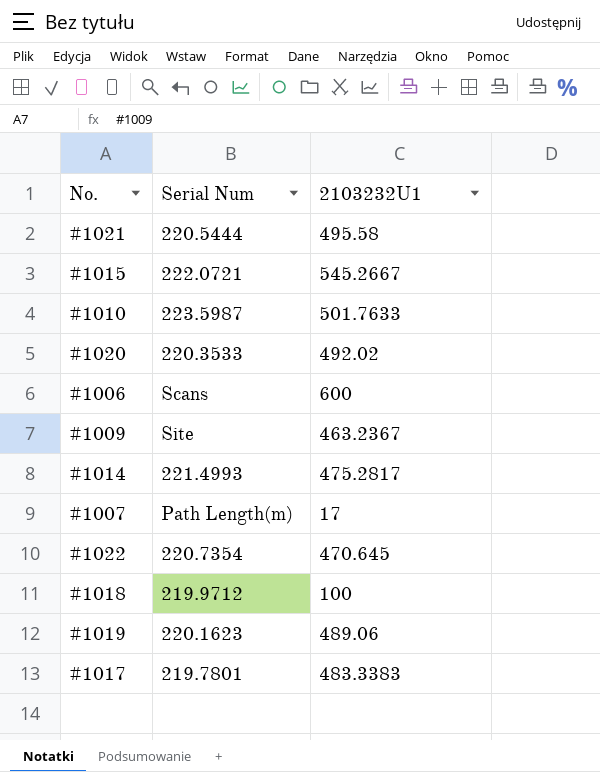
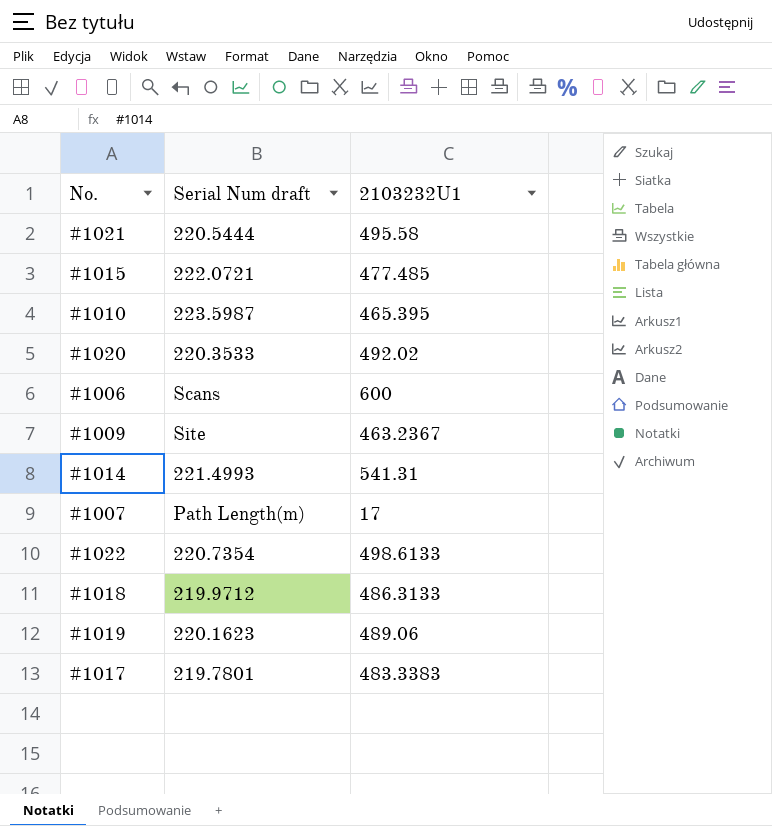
column name: Serial Num -> Serial Num draft
#1015 | 2103232U1: 545.2667 -> 477.485
#1010 | 2103232U1: 501.7633 -> 465.395
#1014 | 2103232U1: 475.2817 -> 541.31
#1022 | 2103232U1: 470.645 -> 498.6133
#1018 | 2103232U1: 100 -> 486.3133

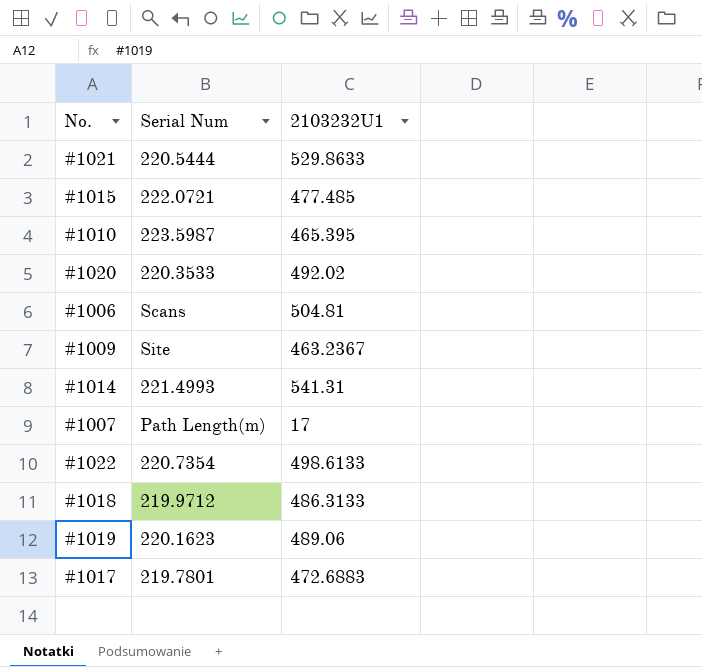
column name: Serial Num draft -> Serial Num
#1021 | 2103232U1: 495.58 -> 529.8633
#1006 | 2103232U1: 600 -> 504.81
#1017 | 2103232U1: 483.3383 -> 472.6883

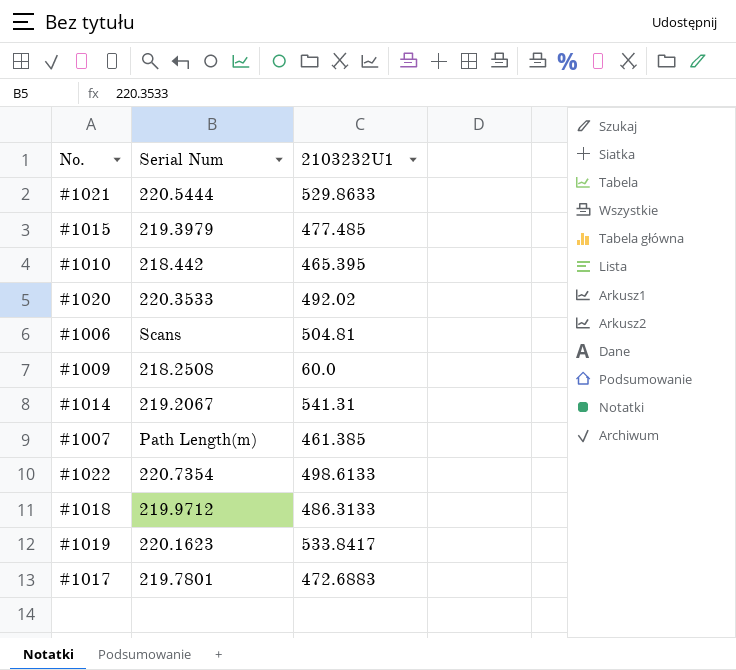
#1015 | Serial Num: 222.0721 -> 219.3979
#1010 | Serial Num: 223.5987 -> 218.442
#1009 | Serial Num: Site -> 218.2508
#1009 | 2103232U1: 463.2367 -> 60.0
#1014 | Serial Num: 221.4993 -> 219.2067
#1007 | 2103232U1: 17 -> 461.385
#1019 | 2103232U1: 489.06 -> 533.8417

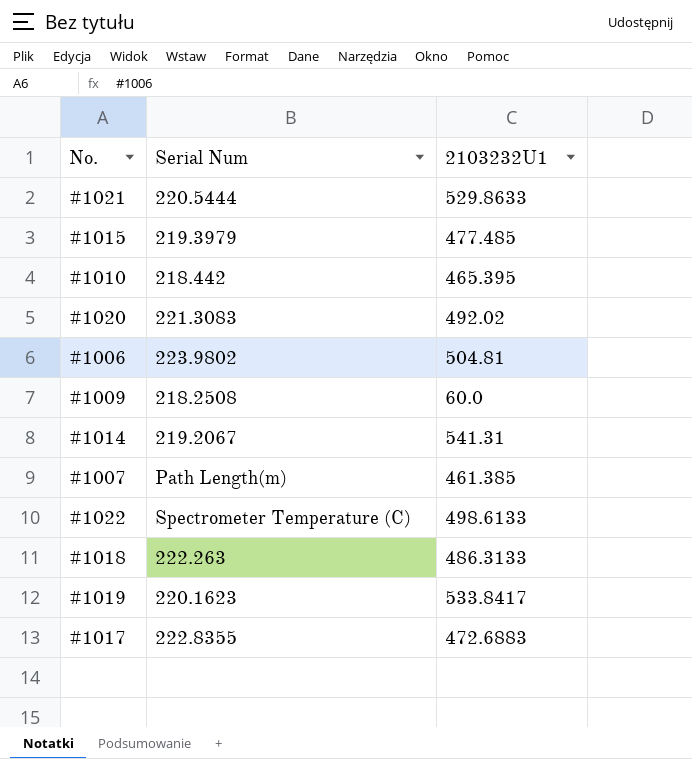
#1020 | Serial Num: 220.3533 -> 221.3083
#1006 | Serial Num: Scans -> 223.9802
#1022 | Serial Num: 220.7354 -> Spectrometer Temperature (C)
#1018 | Serial Num: 219.9712 -> 222.263
#1017 | Serial Num: 219.7801 -> 222.8355

